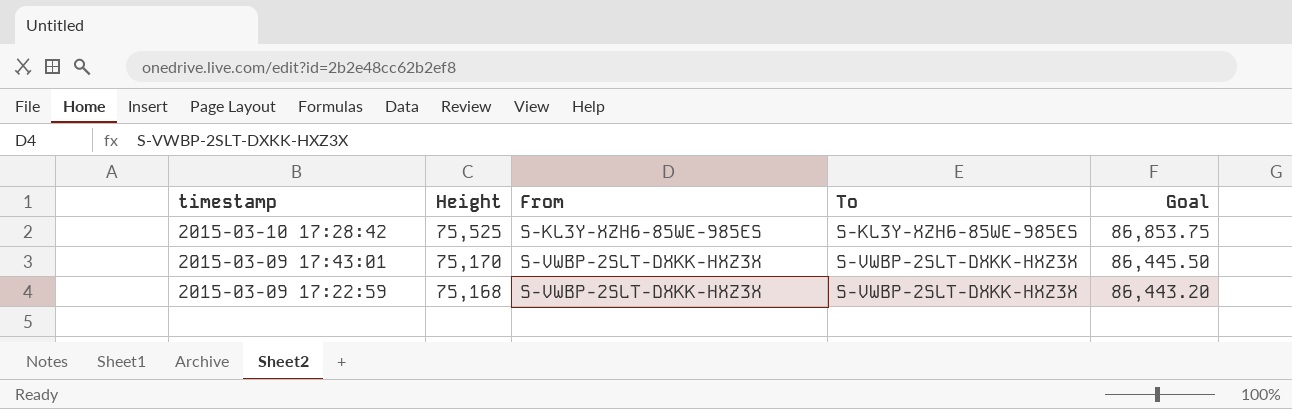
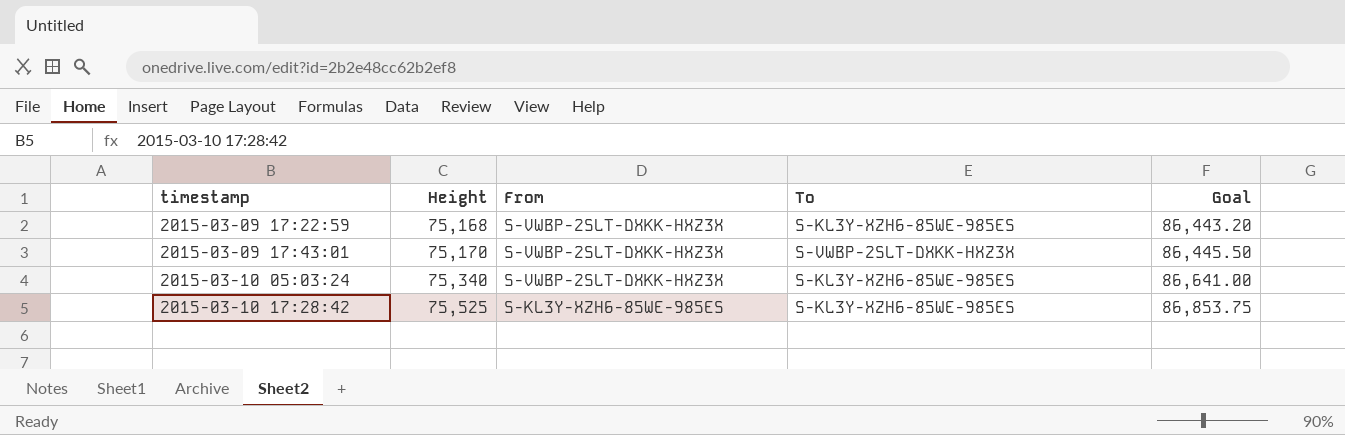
row order: timestamp descending -> timestamp ascending
2015-03-09 17:22:59 | To: S-VWBP-2SLT-DXKK-HXZ3X -> S-KL3Y-XZH6-85WE-985ES
row 2015-03-10 05:03:24: none -> 75,340 | S-VWBP-2SLT-DXKK-HXZ3X | S-KL3Y-XZH6-85WE-985ES | 86,641.00

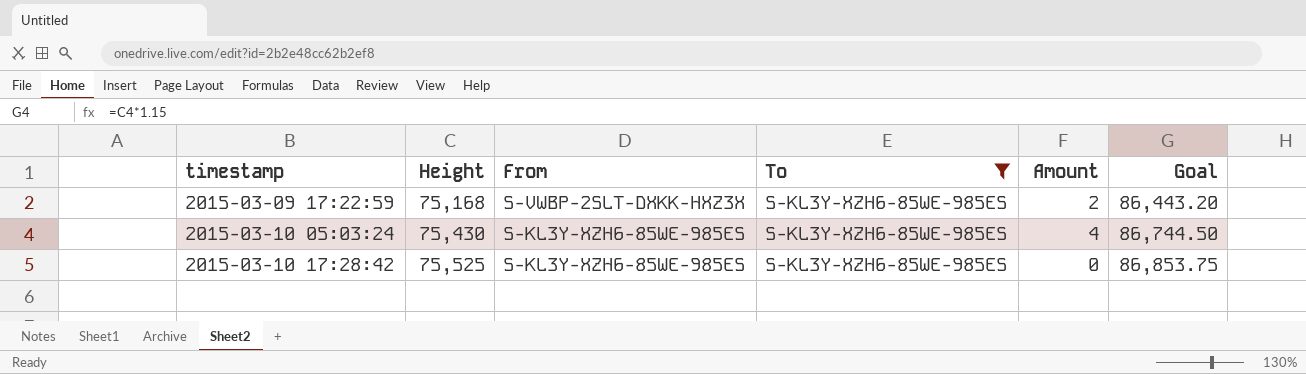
filter: none -> To = S-KL3Y-XZH6-85WE-985ES
column Amount | position: none -> 5
2015-03-10 05:03:24 | Height: 75,340 -> 75,430
2015-03-10 05:03:24 | From: S-VWBP-2SLT-DXKK-HXZ3X -> S-KL3Y-XZH6-85WE-985ES
2015-03-10 05:03:24 | Goal: 86,641.00 -> 86,744.50

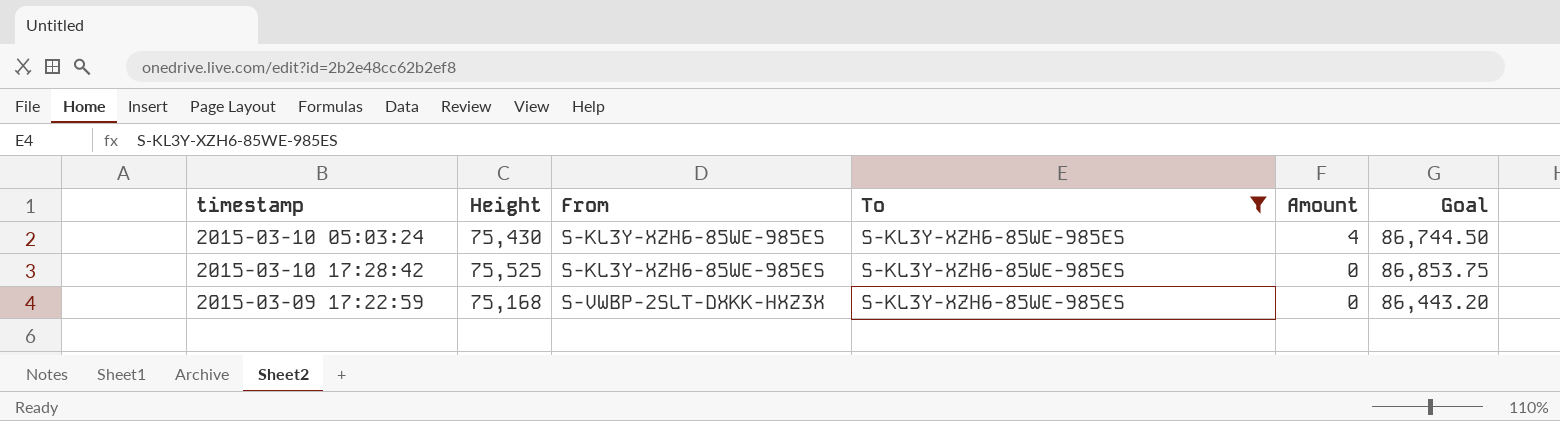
row order: timestamp ascending -> From ascending
2015-03-09 17:22:59 | Amount: 2 -> 0

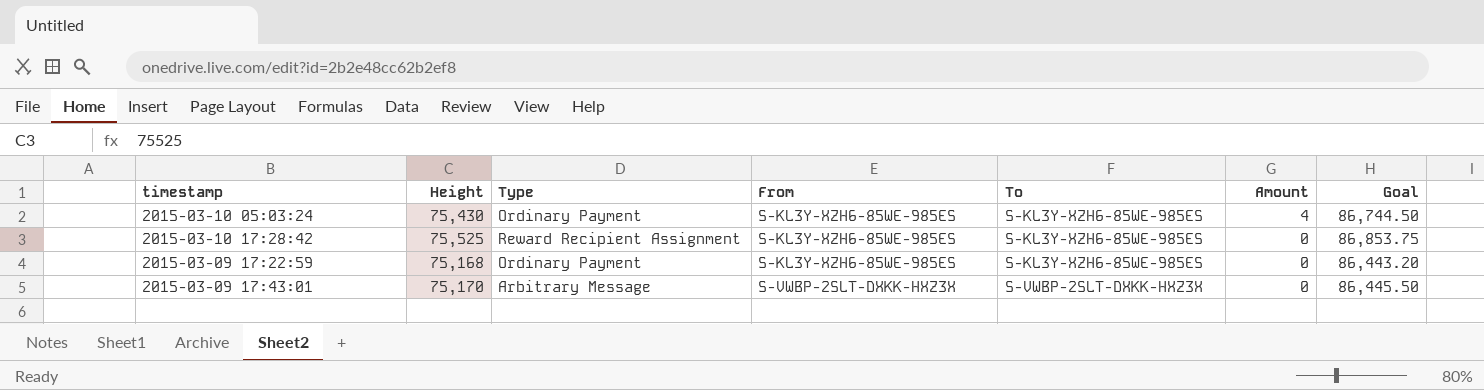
filter: To = S-KL3Y-XZH6-85WE-985ES -> none
column Type | position: none -> 3
2015-03-09 17:22:59 | From: S-VWBP-2SLT-DXKK-HXZ3X -> S-KL3Y-XZH6-85WE-985ES

